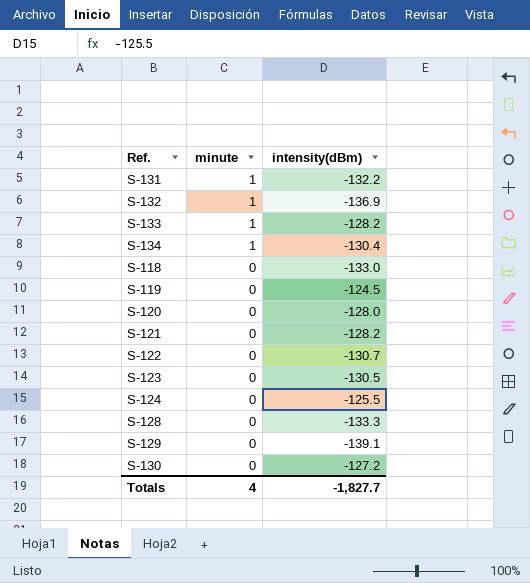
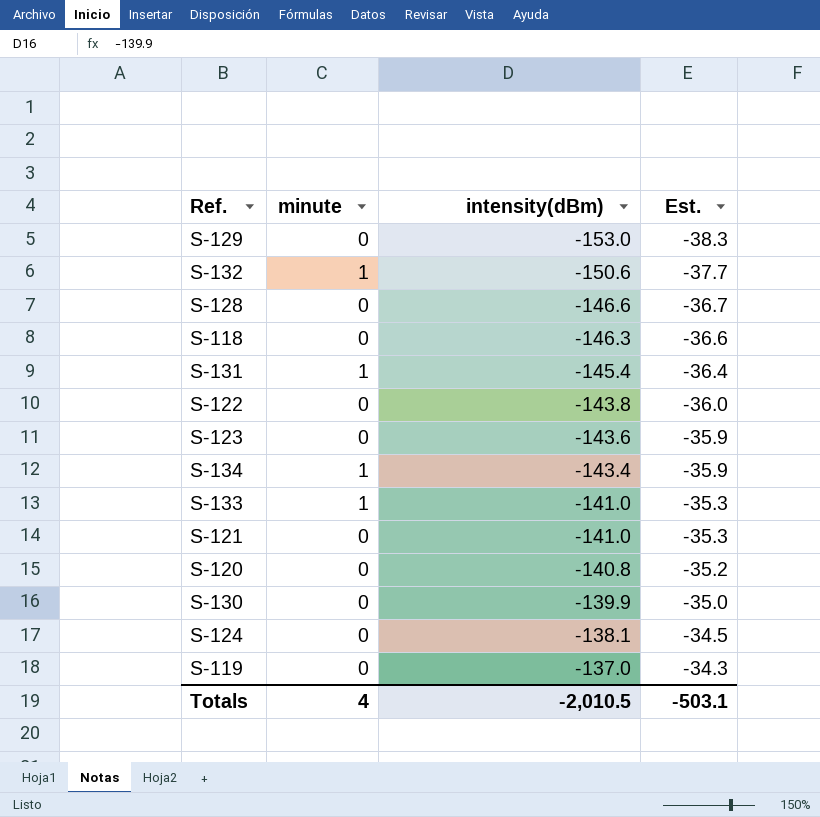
row order: minute descending -> intensity(dBm) ascending
column Est. | formula: none -> [intensity(dBm)] * 0.25
S-129 | intensity(dBm): -139.1 -> -153.0
S-132 | intensity(dBm): -136.9 -> -150.6
S-128 | intensity(dBm): -133.3 -> -146.6
S-118 | intensity(dBm): -133.0 -> -146.3
S-131 | intensity(dBm): -132.2 -> -145.4
S-122 | intensity(dBm): -130.7 -> -143.8
S-123 | intensity(dBm): -130.5 -> -143.6
S-134 | intensity(dBm): -130.4 -> -143.4
S-133 | intensity(dBm): -128.2 -> -141.0
S-121 | intensity(dBm): -128.2 -> -141.0
S-120 | intensity(dBm): -128.0 -> -140.8
S-130 | intensity(dBm): -127.2 -> -139.9
S-124 | intensity(dBm): -125.5 -> -138.1
S-119 | intensity(dBm): -124.5 -> -137.0
Totals | intensity(dBm): -1,827.7 -> -2,010.5

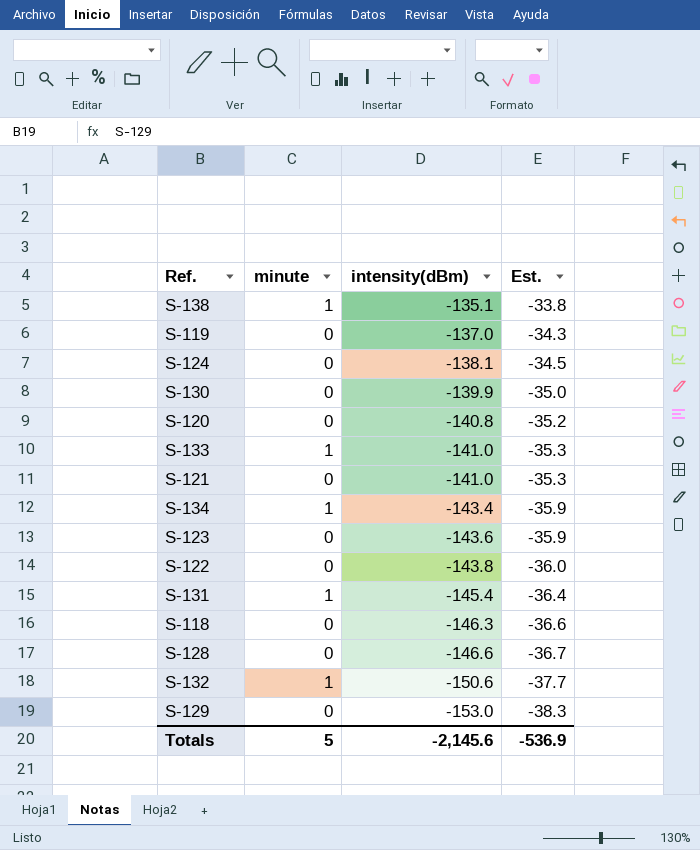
row order: intensity(dBm) ascending -> intensity(dBm) descending
row S-138: none -> 1 | -135.1 | -33.8
Totals | minute: 4 -> 5
Totals | intensity(dBm): -2,010.5 -> -2,145.6
Totals | Est.: -503.1 -> -536.9

